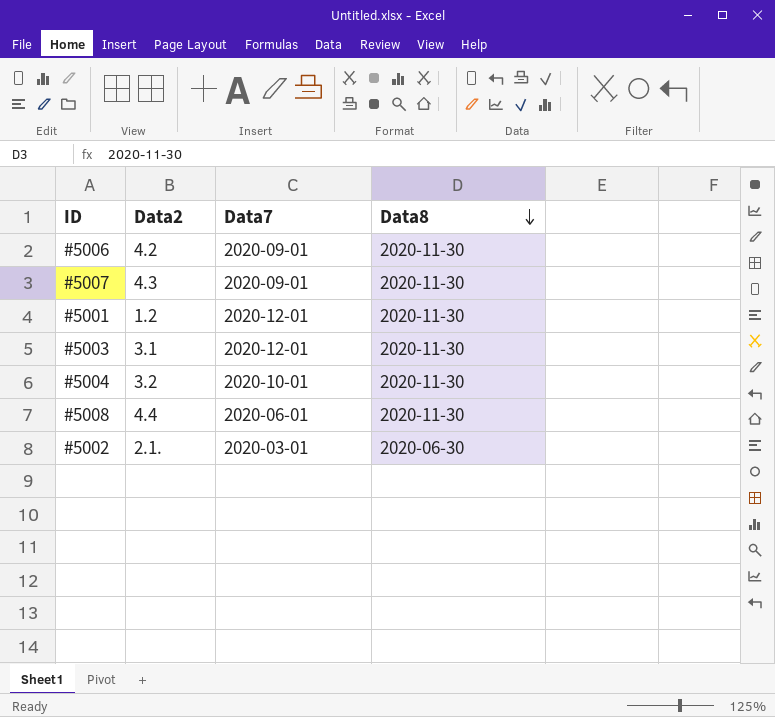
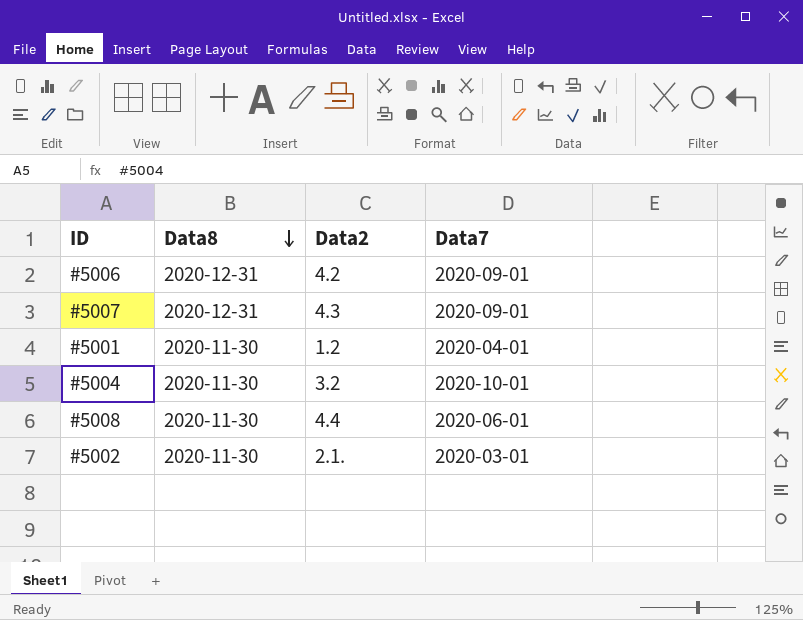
column Data8 | position: 4 -> 2
row #5003: 3.1 | 2020-12-01 | 2020-11-30 -> none
#5006 | Data8: 2020-11-30 -> 2020-12-31
#5007 | Data8: 2020-11-30 -> 2020-12-31
#5001 | Data7: 2020-12-01 -> 2020-04-01
#5002 | Data8: 2020-06-30 -> 2020-11-30

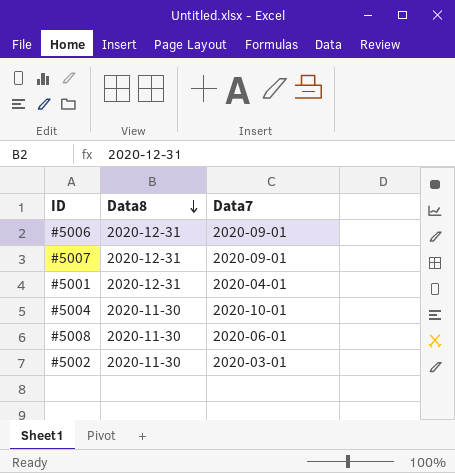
column Data2 | position: 3 -> none
#5001 | Data8: 2020-11-30 -> 2020-12-31

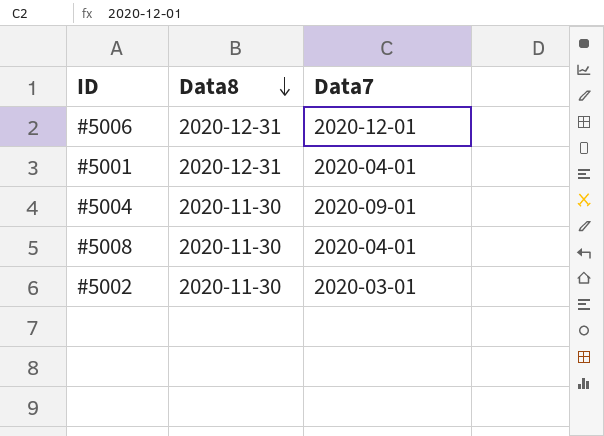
row #5007: 2020-12-31 | 2020-09-01 -> none
#5006 | Data7: 2020-09-01 -> 2020-12-01
#5004 | Data7: 2020-10-01 -> 2020-09-01
#5008 | Data7: 2020-06-01 -> 2020-04-01

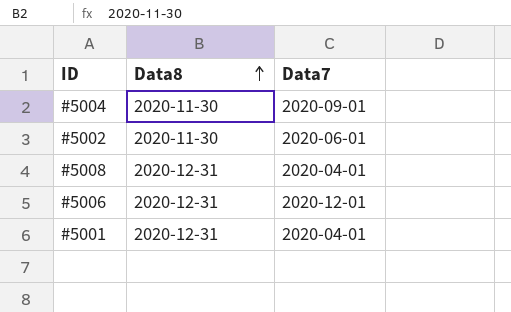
row order: Data8 descending -> Data8 ascending
#5002 | Data7: 2020-03-01 -> 2020-06-01
#5008 | Data8: 2020-11-30 -> 2020-12-31

